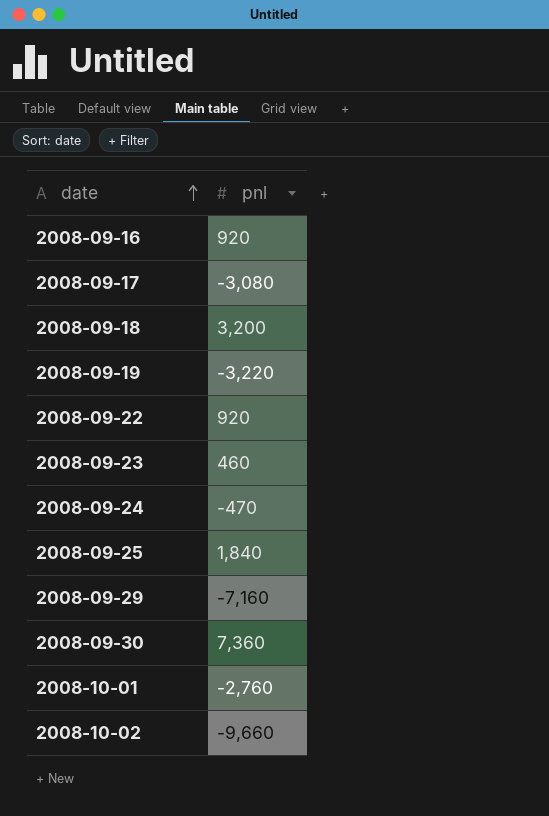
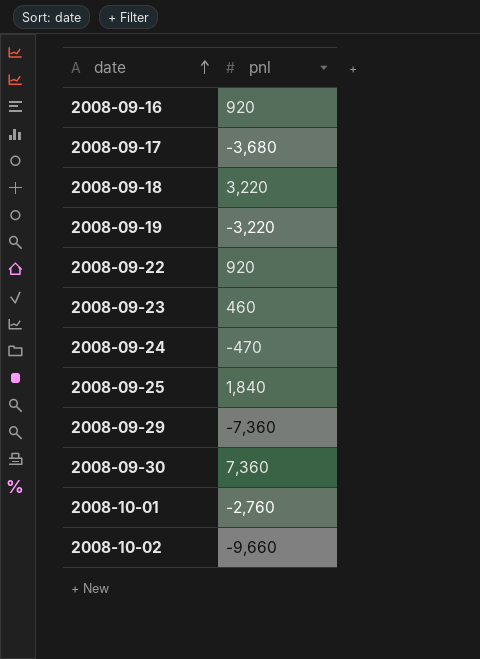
2008-09-17 | pnl: -3,080 -> -3,680
2008-09-18 | pnl: 3,200 -> 3,220
2008-09-29 | pnl: -7,160 -> -7,360

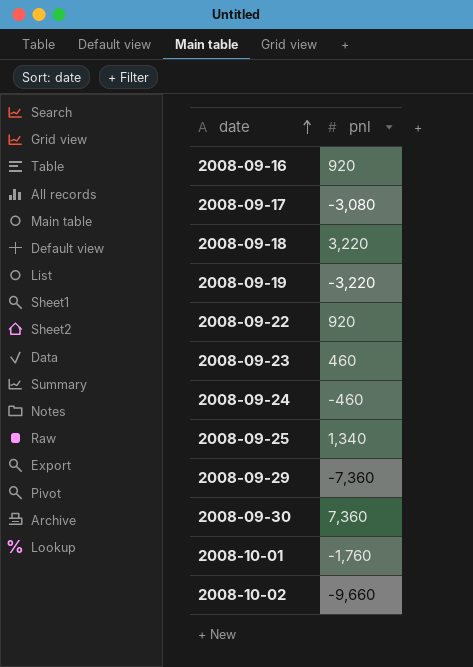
2008-09-17 | pnl: -3,680 -> -3,080
2008-09-24 | pnl: -470 -> -460
2008-09-25 | pnl: 1,840 -> 1,340
2008-10-01 | pnl: -2,760 -> -1,760

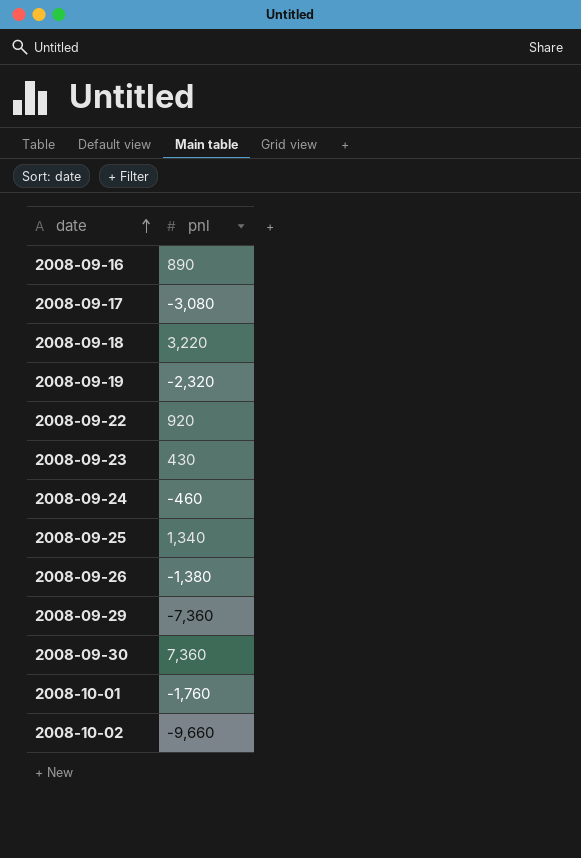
2008-09-16 | pnl: 920 -> 890
2008-09-19 | pnl: -3,220 -> -2,320
2008-09-23 | pnl: 460 -> 430
row 2008-09-26: none -> -1,380

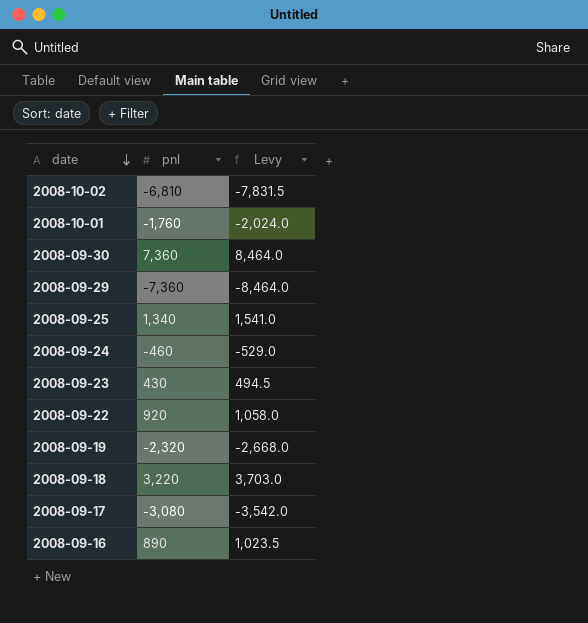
row order: date ascending -> date descending
column Levy | formula: none -> [pnl] * 1.15
row 2008-09-26: -1,380 -> none
2008-10-02 | pnl: -9,660 -> -6,810

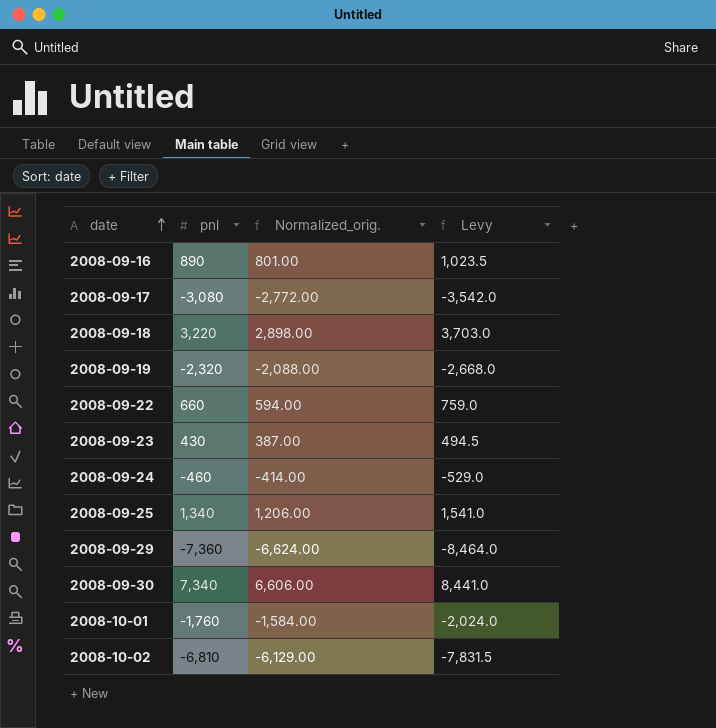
row order: date descending -> date ascending
column Normalized_orig. | formula: none -> [pnl] * 0.9
2008-09-22 | pnl: 920 -> 660
2008-09-22 | Levy: 1,058.0 -> 759.0
2008-09-30 | pnl: 7,360 -> 7,340
2008-09-30 | Levy: 8,464.0 -> 8,441.0

